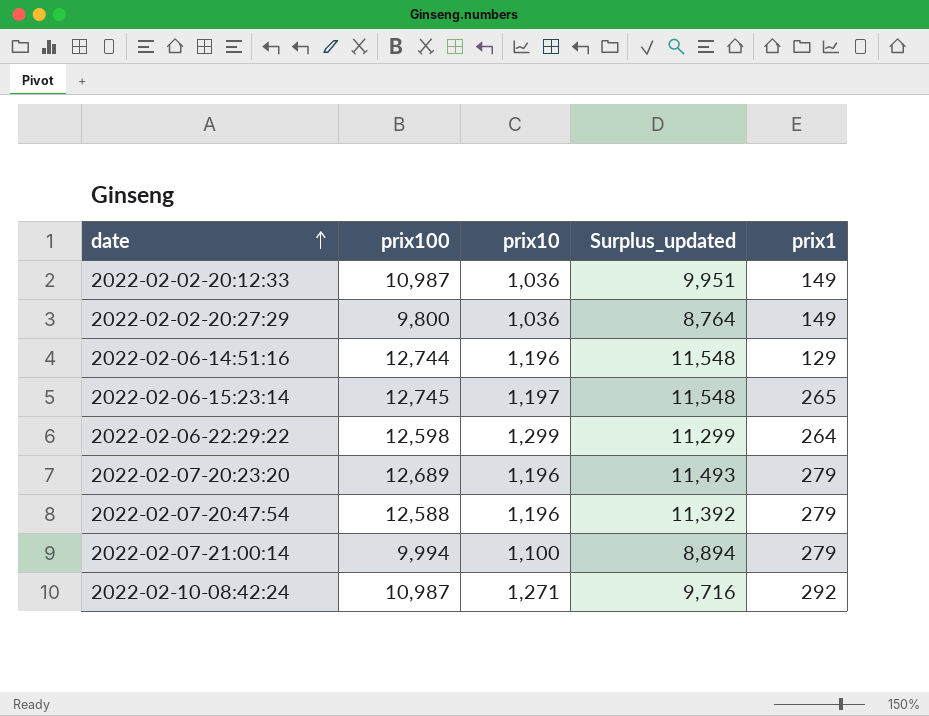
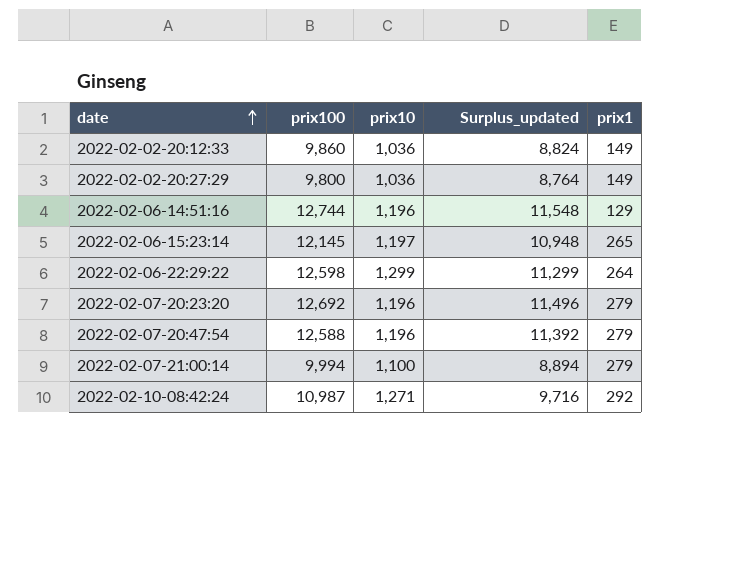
2022-02-02-20:12:33 | prix100: 10,987 -> 9,860
2022-02-02-20:12:33 | Surplus_updated: 9,951 -> 8,824
2022-02-06-15:23:14 | prix100: 12,745 -> 12,145
2022-02-06-15:23:14 | Surplus_updated: 11,548 -> 10,948
2022-02-07-20:23:20 | prix100: 12,689 -> 12,692
2022-02-07-20:23:20 | Surplus_updated: 11,493 -> 11,496

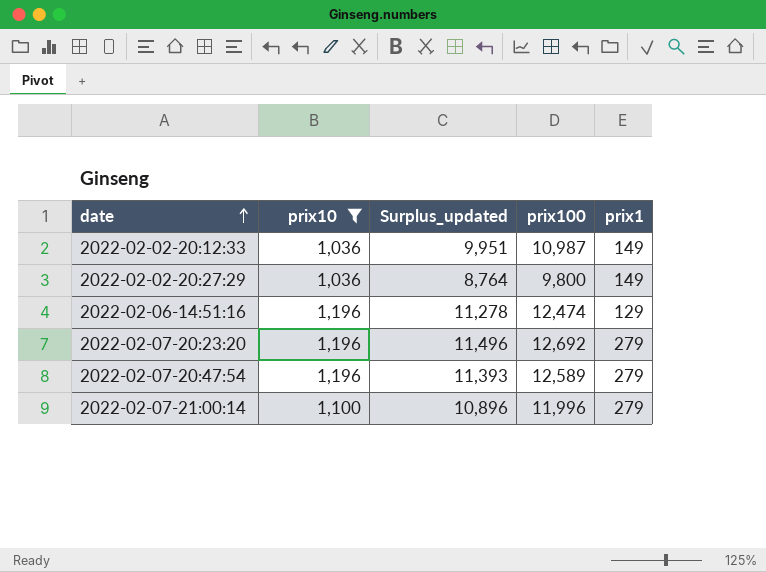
filter: none -> prix10 <= 1,196
column prix100 | position: 2 -> 4
2022-02-02-20:12:33 | Surplus_updated: 8,824 -> 9,951
2022-02-02-20:12:33 | prix100: 9,860 -> 10,987
2022-02-06-14:51:16 | Surplus_updated: 11,548 -> 11,278
2022-02-06-14:51:16 | prix100: 12,744 -> 12,474
2022-02-07-20:47:54 | Surplus_updated: 11,392 -> 11,393
2022-02-07-20:47:54 | prix100: 12,588 -> 12,589
2022-02-07-21:00:14 | Surplus_updated: 8,894 -> 10,896
2022-02-07-21:00:14 | prix100: 9,994 -> 11,996

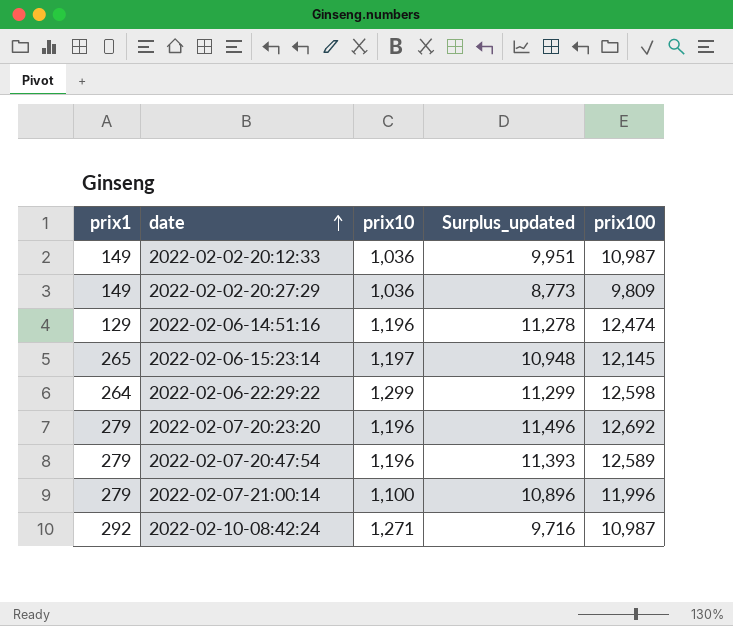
filter: prix10 <= 1,196 -> none
column prix1 | position: 5 -> 1
2022-02-02-20:27:29 | Surplus_updated: 8,764 -> 8,773
2022-02-02-20:27:29 | prix100: 9,800 -> 9,809

